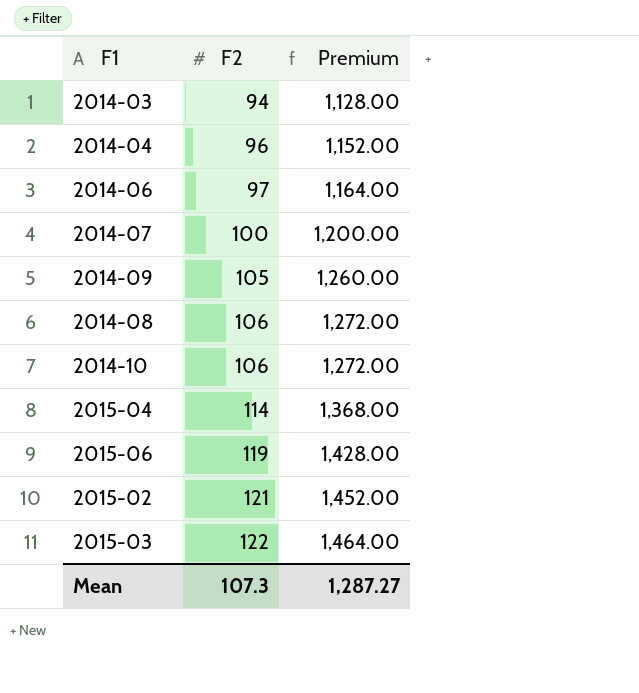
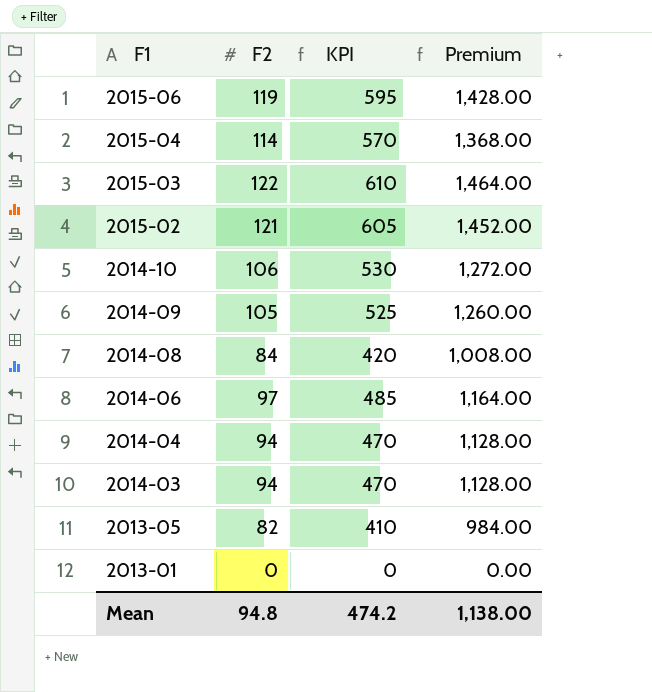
row order: F2 ascending -> F1 descending
column KPI | formula: none -> [F2] * 5
row 2014-07: 100 | 1,200.00 -> none
2014-08 | F2: 106 -> 84
2014-08 | Premium: 1,272.00 -> 1,008.00
2014-04 | F2: 96 -> 94
2014-04 | Premium: 1,152.00 -> 1,128.00
row 2013-05: none -> 82 | 410 | 984.00
row 2013-01: none -> 0 | 0 | 0.00
Mean | F2: 107.3 -> 94.8
Mean | Premium: 1,287.27 -> 1,138.00

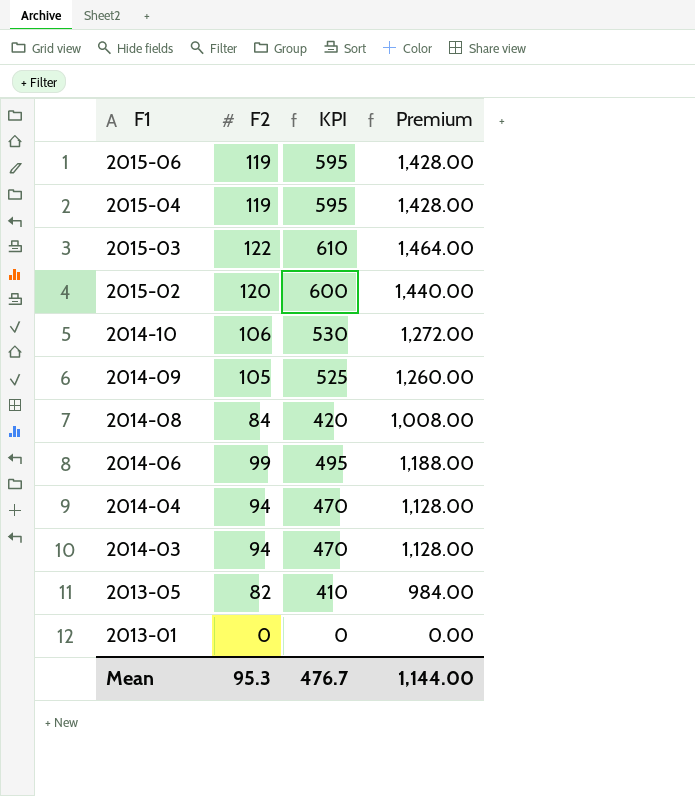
2015-04 | F2: 114 -> 119
2015-04 | KPI: 570 -> 595
2015-04 | Premium: 1,368.00 -> 1,428.00
2015-02 | F2: 121 -> 120
2015-02 | KPI: 605 -> 600
2015-02 | Premium: 1,452.00 -> 1,440.00
2014-06 | F2: 97 -> 99
2014-06 | KPI: 485 -> 495
2014-06 | Premium: 1,164.00 -> 1,188.00
Mean | F2: 94.8 -> 95.3
Mean | KPI: 474.2 -> 476.7
Mean | Premium: 1,138.00 -> 1,144.00

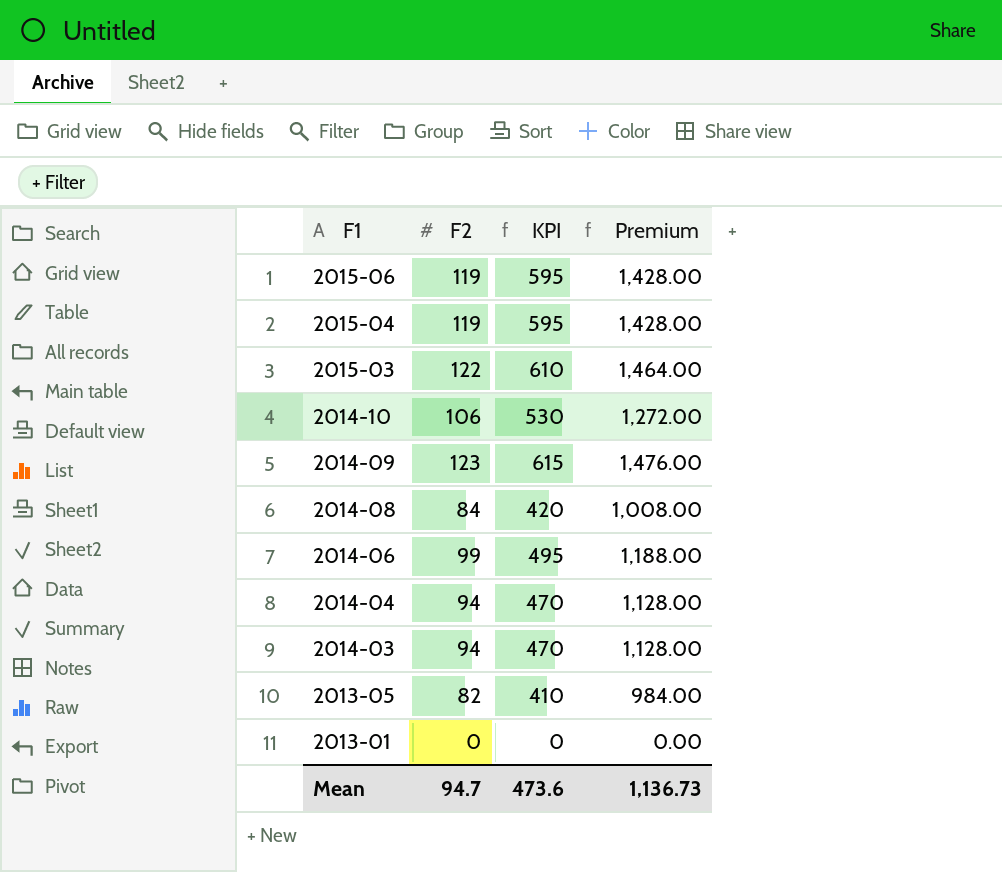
row 2015-02: 120 | 600 | 1,440.00 -> none
2014-09 | F2: 105 -> 123
2014-09 | KPI: 525 -> 615
2014-09 | Premium: 1,260.00 -> 1,476.00
Mean | F2: 95.3 -> 94.7
Mean | KPI: 476.7 -> 473.6
Mean | Premium: 1,144.00 -> 1,136.73

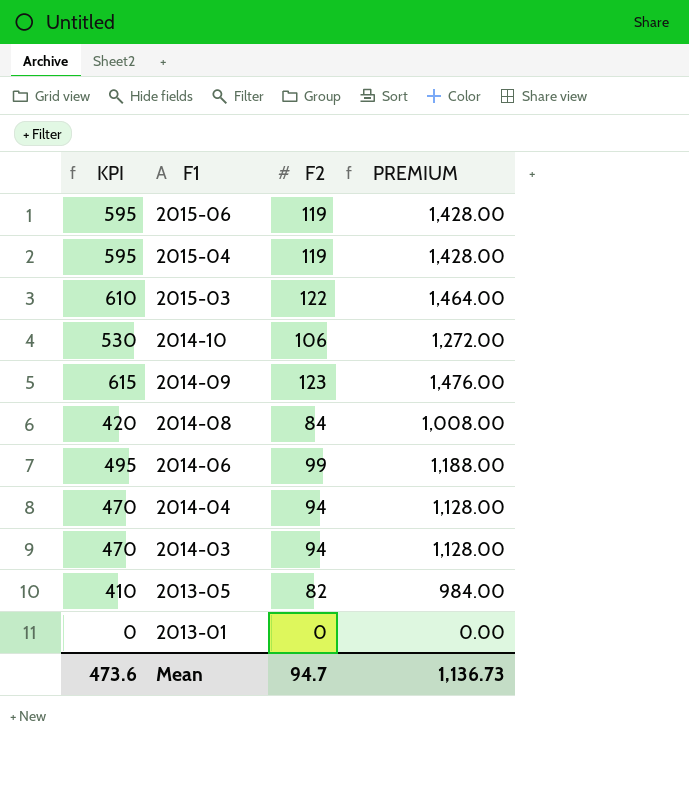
column KPI | position: 3 -> 1
column name: Premium -> PREMIUM

